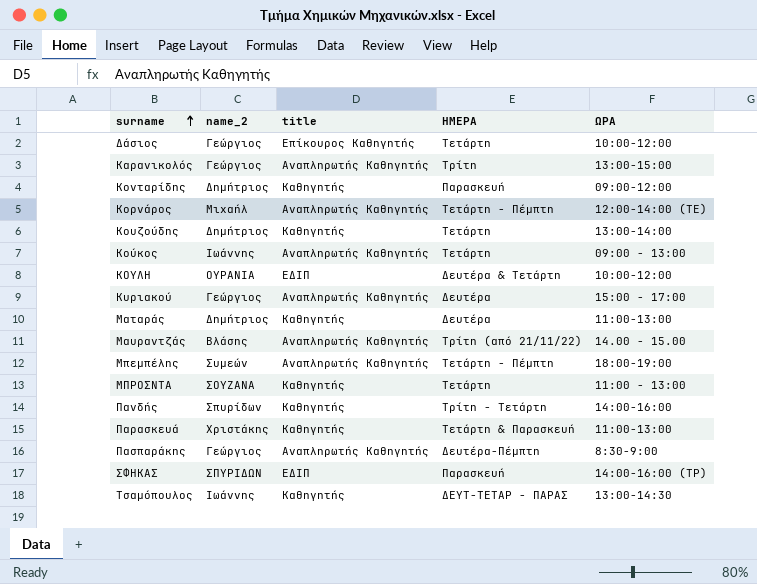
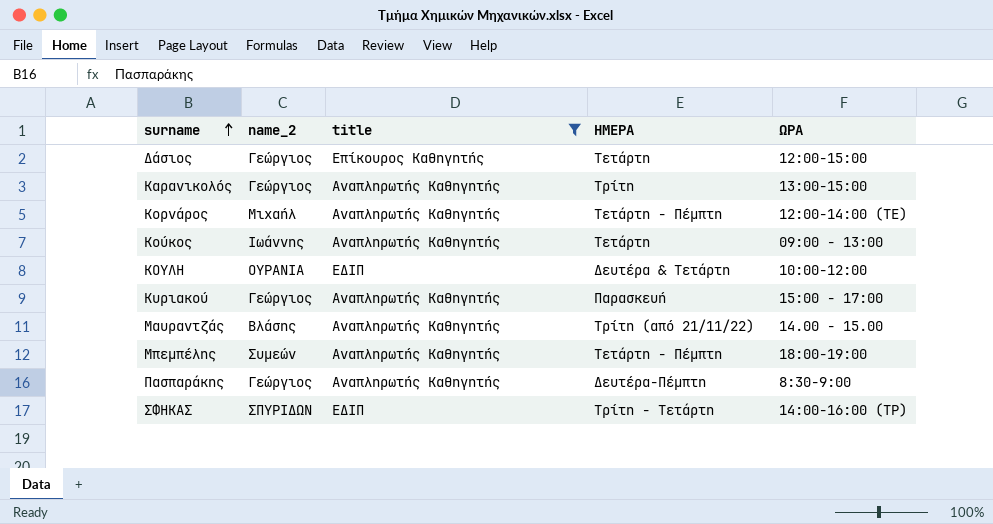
filter: none -> title != Καθηγητής
Δάσιος | ΩΡΑ: 10:00-12:00 -> 12:00-15:00
Κυριακού | ΗΜΕΡΑ: Δευτέρα -> Παρασκευή
ΣΦΗΚΑΣ | ΗΜΕΡΑ: Παρασκευή -> Τρίτη - Τετάρτη

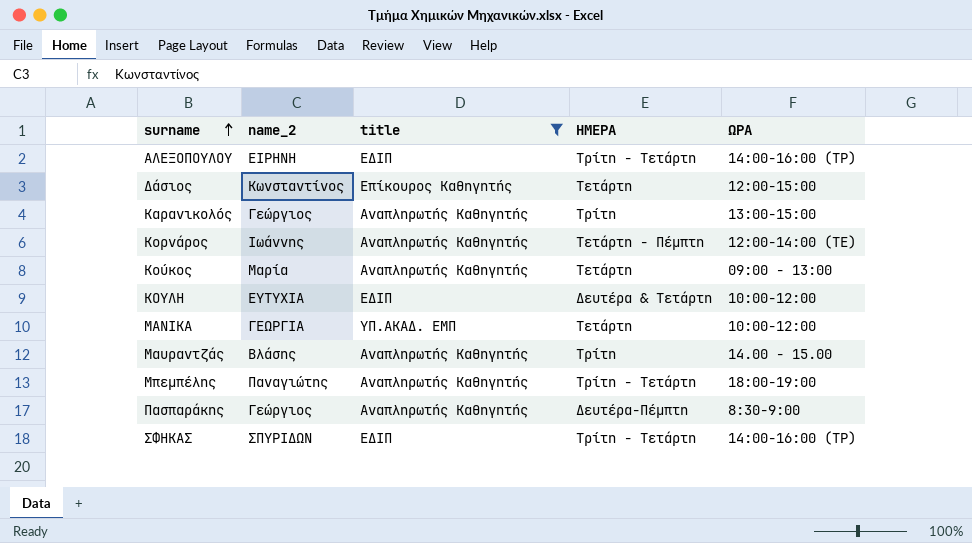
row Κυριακού: Γεώργιος | Αναπληρωτής Καθηγητής | Παρασκευή | 15:00 - 17:00 -> none
row ΑΛΕΞΟΠΟΥΛΟΥ: none -> ΕΙΡΗΝΗ | ΕΔΙΠ | Τρίτη - Τετάρτη | 14:00-16:00 (ΤΡ)
Δάσιος | name_2: Γεώργιος -> Κωνσταντίνος
Κορνάρος | name_2: Μιχαήλ -> Ιωάννης
Κούκος | name_2: Ιωάννης -> Μαρία
ΚΟΥΛΗ | name_2: ΟΥΡΑΝΙΑ -> ΕΥΤΥΧΙΑ
row ΜΑΝΙΚΑ: none -> ΓΕΩΡΓΙΑ | ΥΠ.ΑΚΑΔ. ΕΜΠ | Τετάρτη | 10:00-12:00
Μαυραντζάς | ΗΜΕΡΑ: Τρίτη (από 21/11/22) -> Τρίτη
Μπεμπέλης | name_2: Συμεών -> Παναγιώτης
Μπεμπέλης | ΗΜΕΡΑ: Tετάρτη - Πέμπτη -> Τρίτη - Τετάρτη

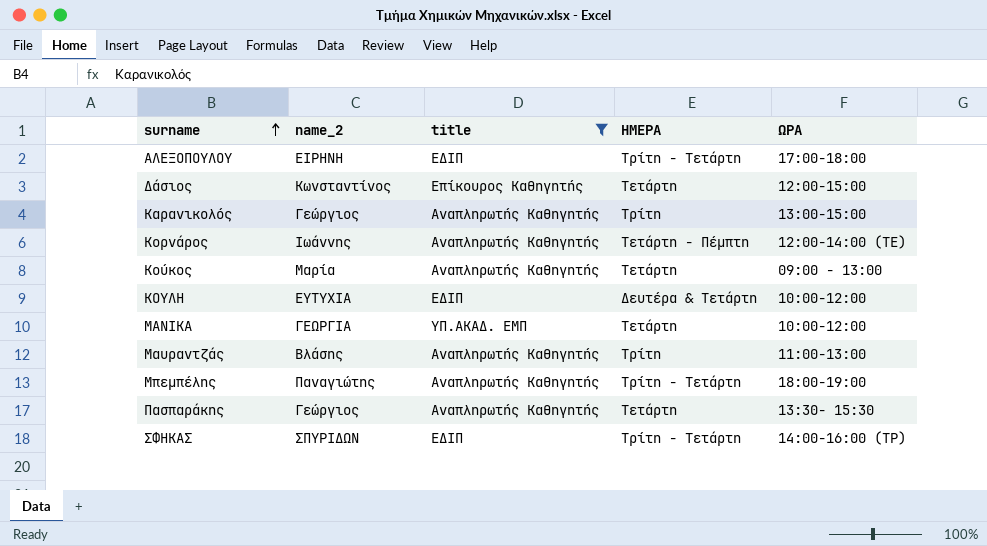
ΑΛΕΞΟΠΟΥΛΟΥ | ΩΡΑ: 14:00-16:00 (ΤΡ) -> 17:00-18:00
Μαυραντζάς | ΩΡΑ: 14.00 - 15.00 -> 11:00-13:00
Πασπαράκης | ΗΜΕΡΑ: Δευτέρα-Πέμπτη -> Τετάρτη
Πασπαράκης | ΩΡΑ: 8:30-9:00 -> 13:30- 15:30

